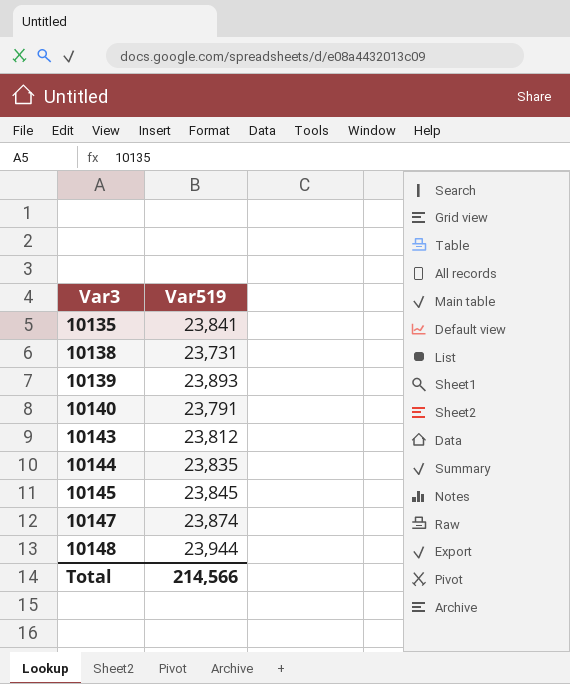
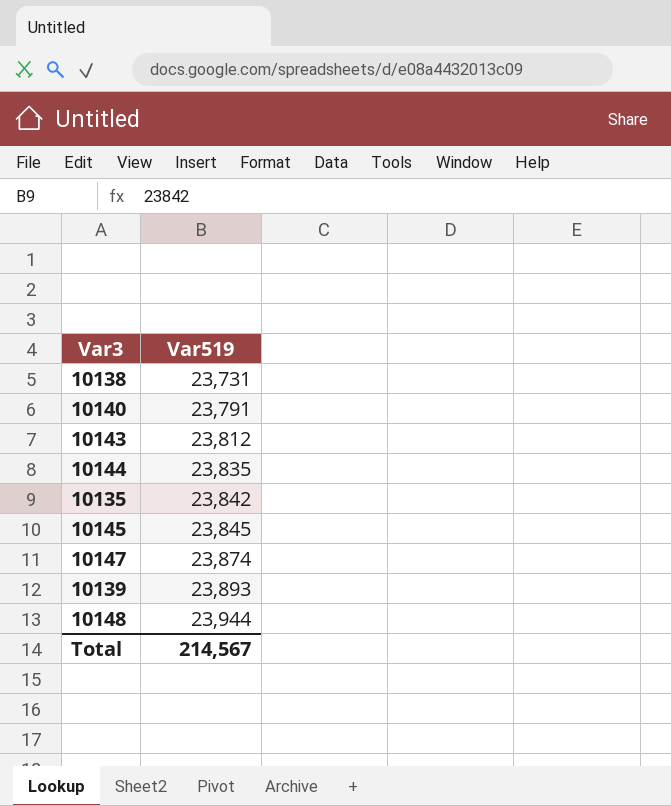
row order: Var3 ascending -> Var519 ascending
10135 | Var519: 23,841 -> 23,842
Total | Var519: 214,566 -> 214,567

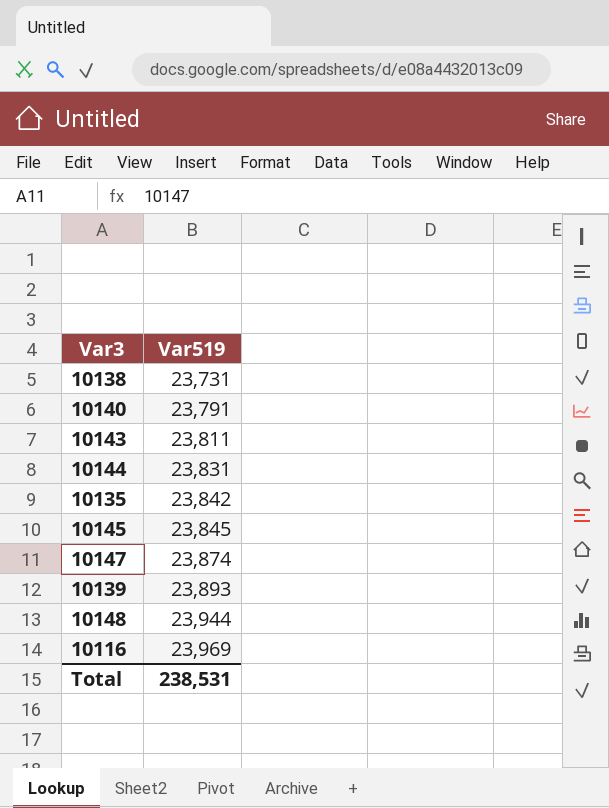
10143 | Var519: 23,812 -> 23,811
10144 | Var519: 23,835 -> 23,831
row 10116: none -> 23,969
Total | Var519: 214,567 -> 238,531

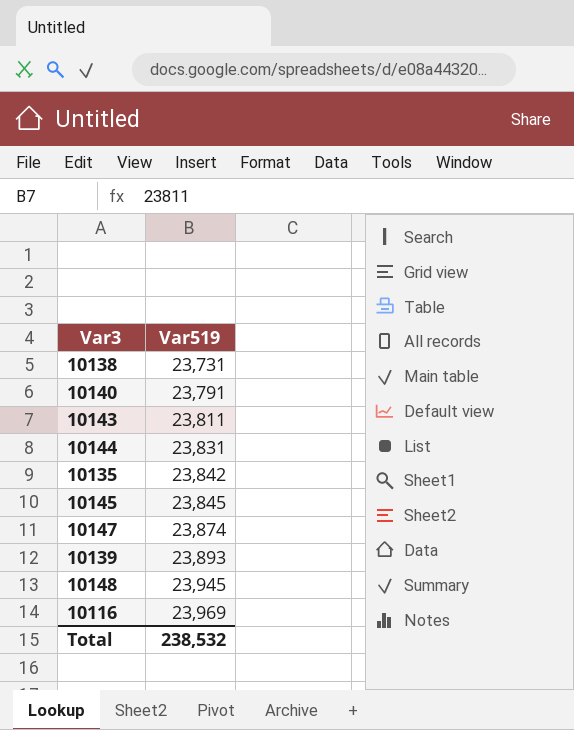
10148 | Var519: 23,944 -> 23,945
Total | Var519: 238,531 -> 238,532

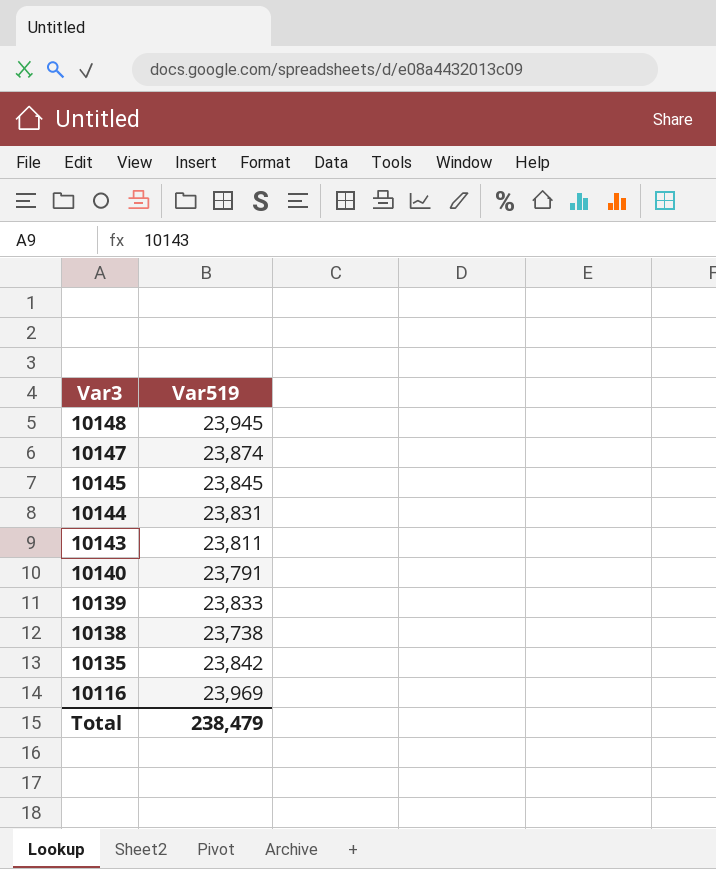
row order: Var519 ascending -> Var3 descending
10139 | Var519: 23,893 -> 23,833
10138 | Var519: 23,731 -> 23,738
Total | Var519: 238,532 -> 238,479

